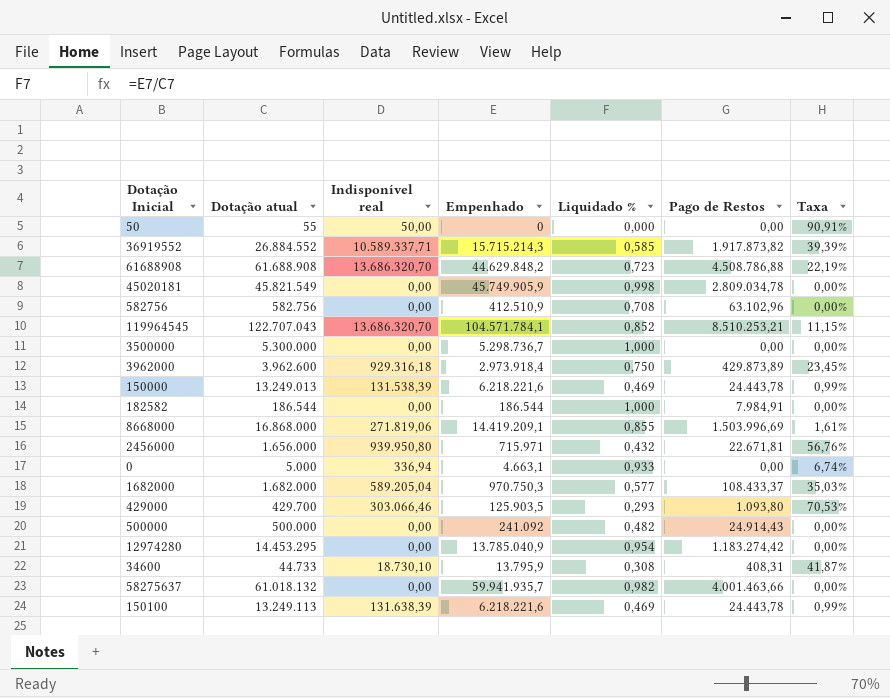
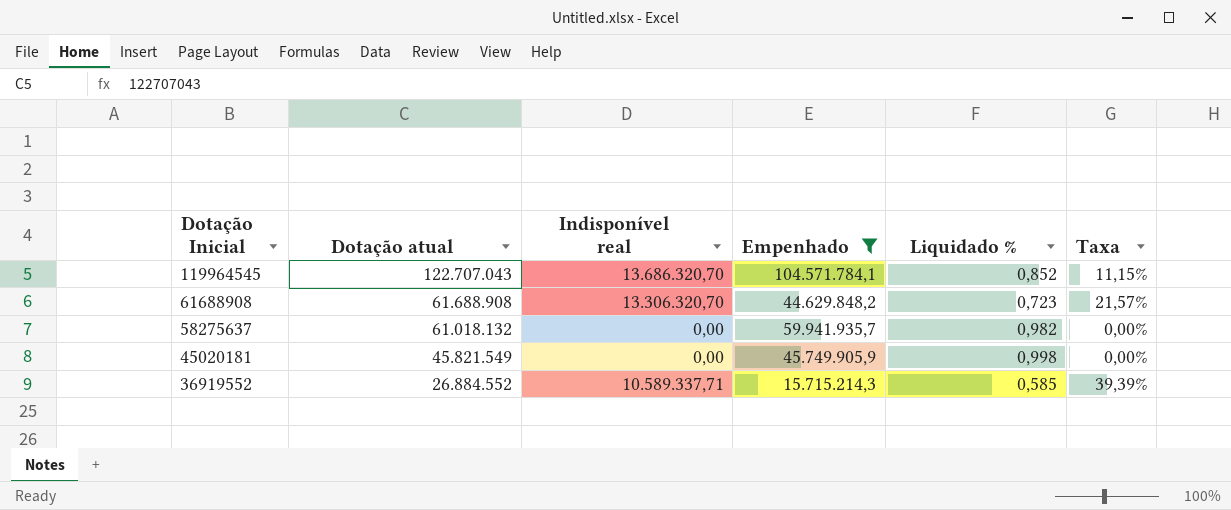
filter: none -> Empenhado >= 15.715.214,3
row order: none -> Dotação Inicial descending
column Pago de Restos | position: 6 -> none
61688908 | Indisponível real: 13.686.320,70 -> 13.306.320,70
61688908 | Taxa: 22,19% -> 21,57%

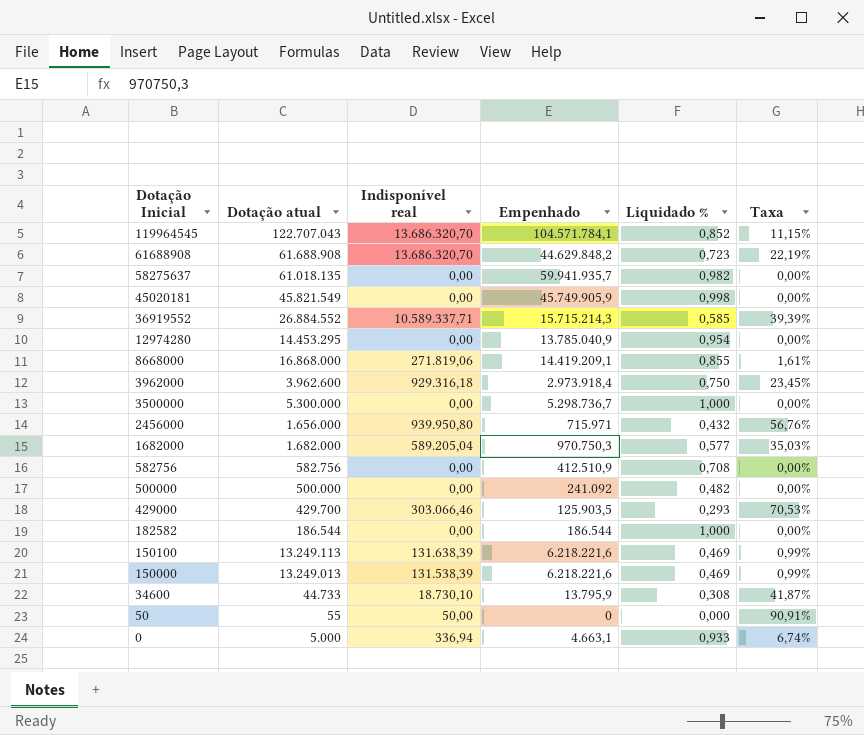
filter: Empenhado >= 15.715.214,3 -> none
61688908 | Indisponível real: 13.306.320,70 -> 13.686.320,70
61688908 | Taxa: 21,57% -> 22,19%
58275637 | Dotação atual: 61.018.132 -> 61.018.135

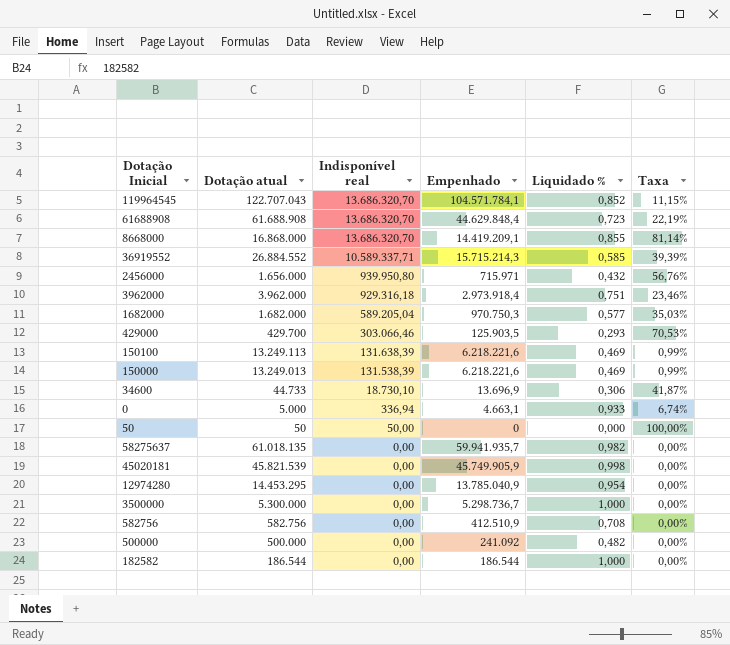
row order: Dotação Inicial descending -> Indisponível real descending
61688908 | Empenhado: 44.629.848,2 -> 44.629.848,4
8668000 | Indisponível real: 271.819,06 -> 13.686.320,70
8668000 | Taxa: 1,61% -> 81,14%
3962000 | Dotação atual: 3.962.600 -> 3.962.000
3962000 | Liquidado %: 0,750 -> 0,751
3962000 | Taxa: 23,45% -> 23,46%
34600 | Empenhado: 13.795,9 -> 13.696,9
34600 | Liquidado %: 0,308 -> 0,306
50 | Dotação atual: 55 -> 50
50 | Taxa: 90,91% -> 100,00%
45020181 | Dotação atual: 45.821.549 -> 45.821.539

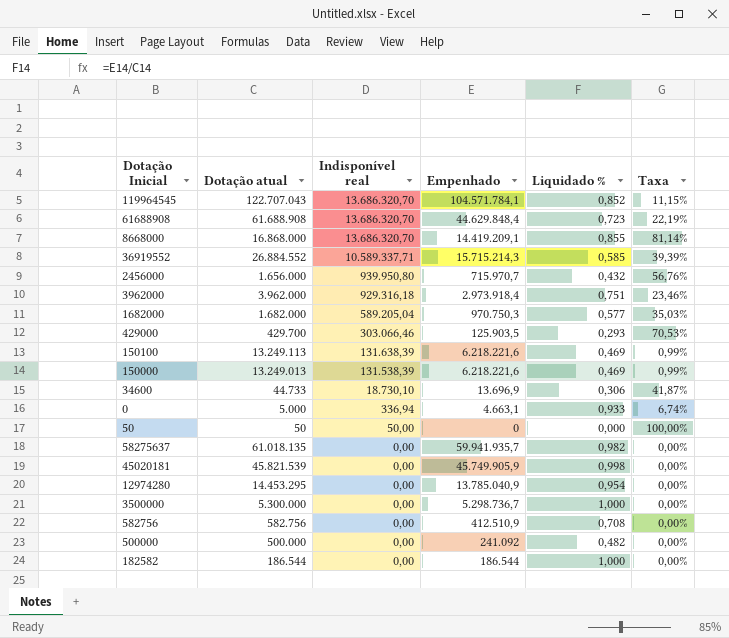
2456000 | Empenhado: 715.971 -> 715.970,7

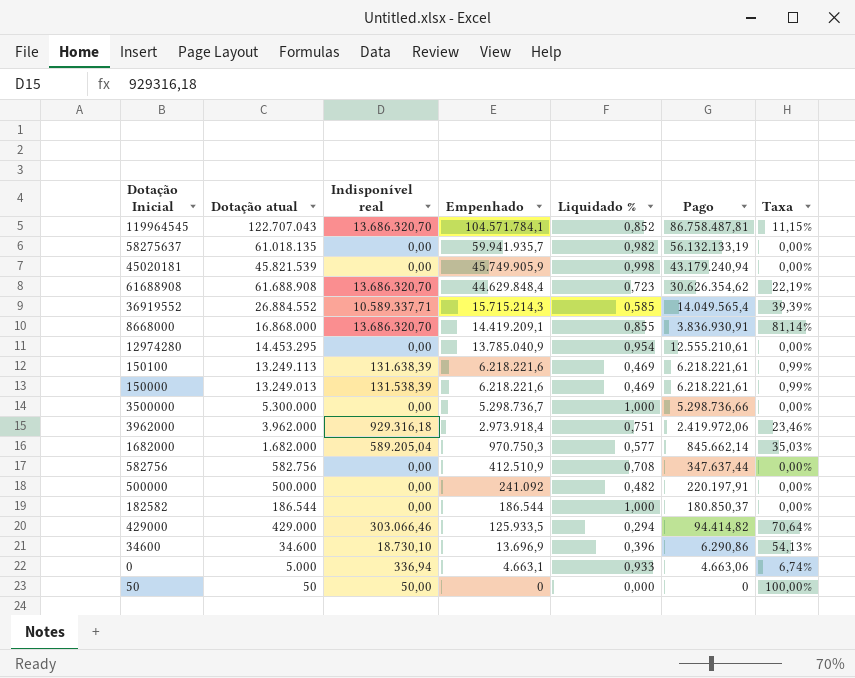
row order: Indisponível real descending -> Empenhado descending
column Pago | position: none -> 6
row 2456000: 1.656.000 | 939.950,80 | 715.970,7 | 0,432 | 56,76% -> none
429000 | Dotação atual: 429.700 -> 429.000
429000 | Empenhado: 125.903,5 -> 125.933,5
429000 | Liquidado %: 0,293 -> 0,294
429000 | Taxa: 70,53% -> 70,64%
34600 | Dotação atual: 44.733 -> 34.600
34600 | Liquidado %: 0,306 -> 0,396
34600 | Taxa: 41,87% -> 54,13%

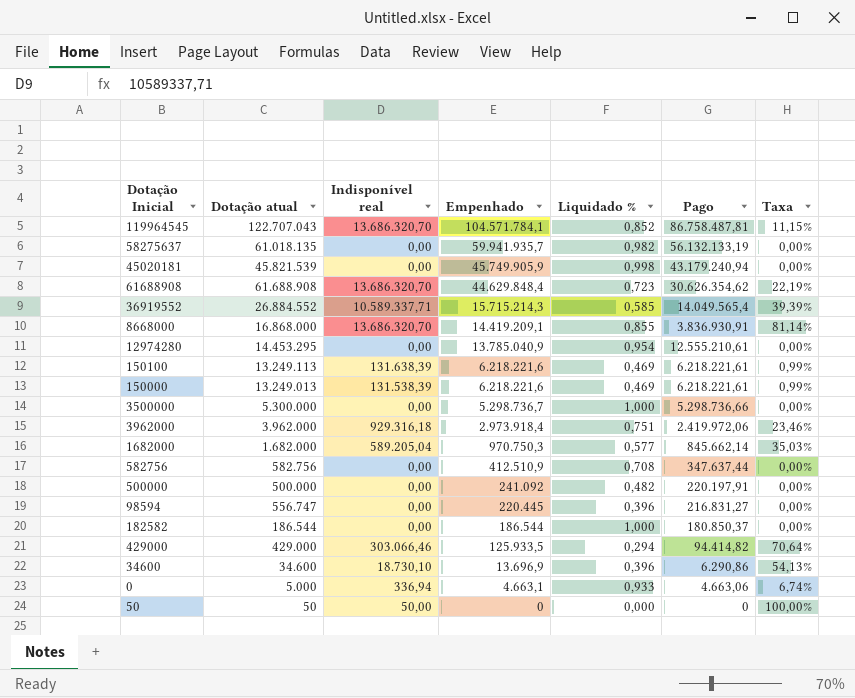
row 98594: none -> 556.747 | 0,00 | 220.445 | 0,396 | 216.831,27 | 0,00%

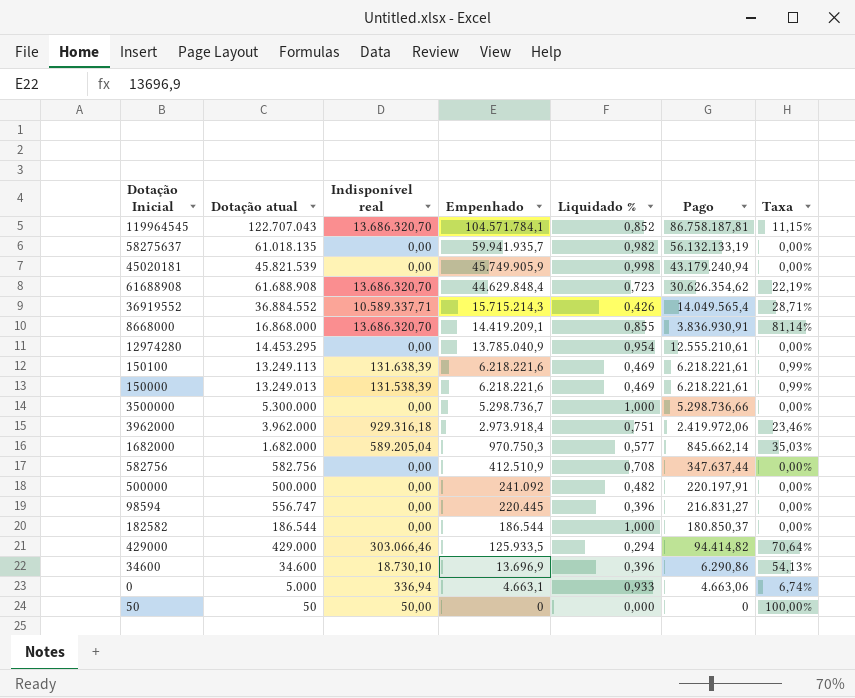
119964545 | Pago: 86.758.487,81 -> 86.758.187,81
36919552 | Dotação atual: 26.884.552 -> 36.884.552
36919552 | Liquidado %: 0,585 -> 0,426
36919552 | Taxa: 39,39% -> 28,71%

